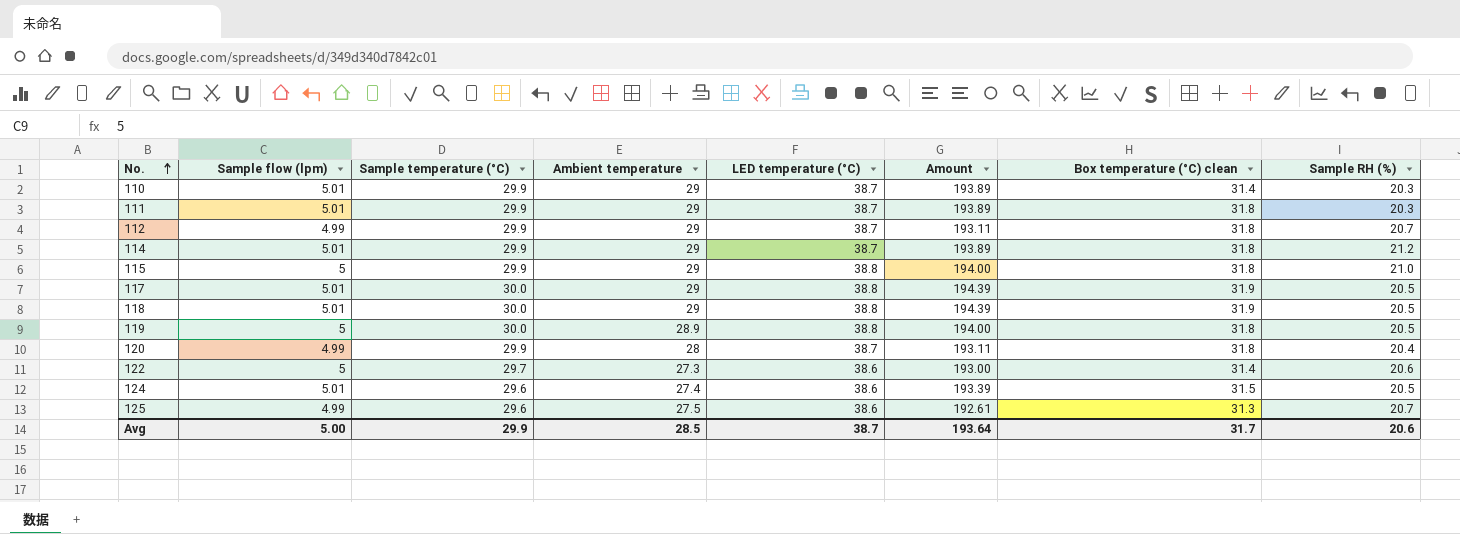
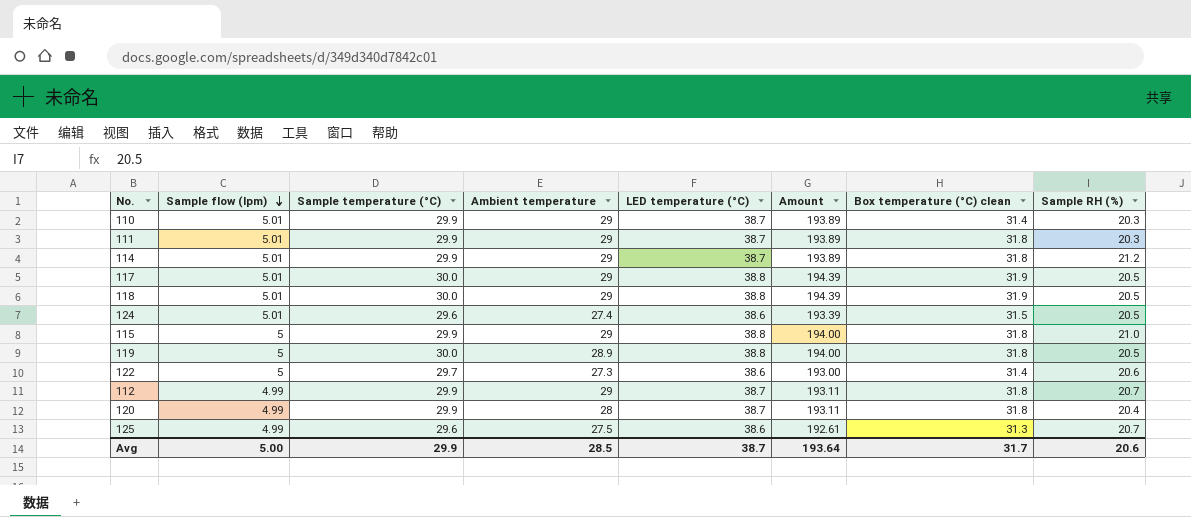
row order: No. ascending -> Sample flow (lpm) descending

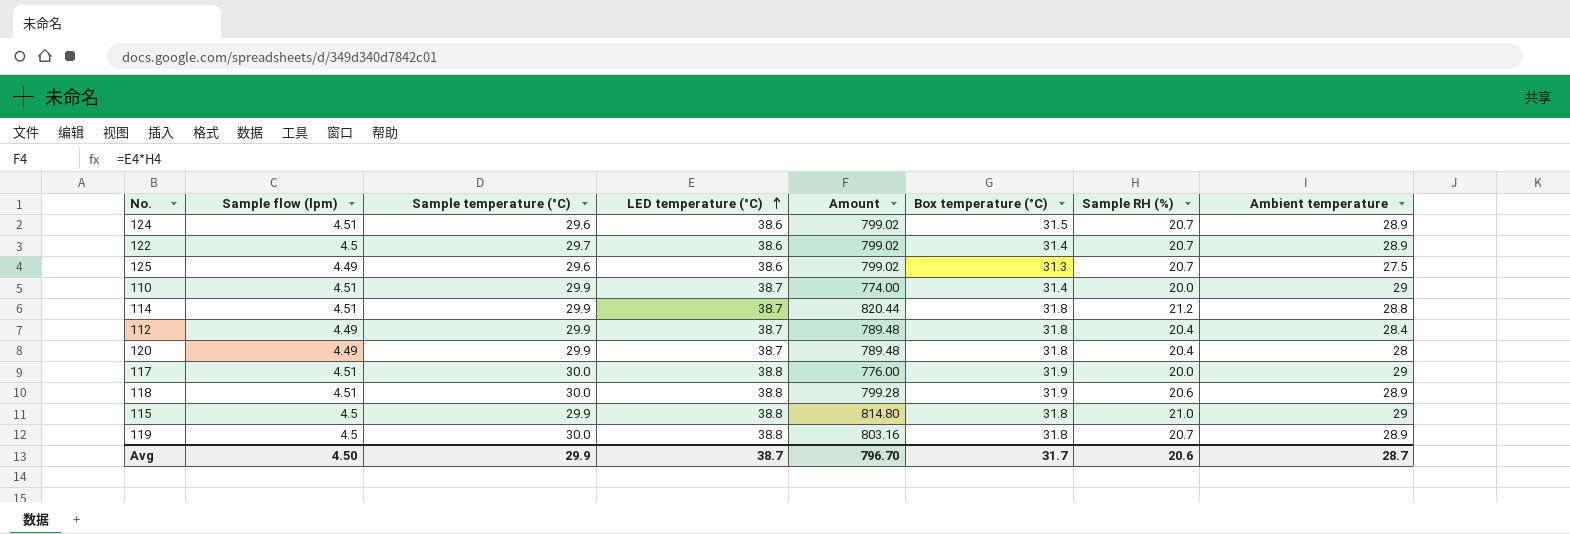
row order: Sample flow (lpm) descending -> LED temperature (°C) ascending
column Amount | formula: [Sample flow (lpm)] * [LED temperature (°C)] -> [LED temperature (°C)] * [Sample RH (%)]
column name: Box temperature (°C) clean -> Box temperature (°C)
column Ambient temperature | position: 4 -> 8
row 111: 5.01 | 29.9 | 29 | 38.7 | 193.89 | 31.8 | 20.3 -> none
124 | Sample flow (lpm): 5.01 -> 4.51
124 | Sample RH (%): 20.5 -> 20.7
124 | Ambient temperature: 27.4 -> 28.9
122 | Sample flow (lpm): 5 -> 4.5
122 | Sample RH (%): 20.6 -> 20.7
122 | Ambient temperature: 27.3 -> 28.9
125 | Sample flow (lpm): 4.99 -> 4.49
110 | Sample flow (lpm): 5.01 -> 4.51
110 | Sample RH (%): 20.3 -> 20.0
114 | Sample flow (lpm): 5.01 -> 4.51
114 | Ambient temperature: 29 -> 28.8
112 | Sample flow (lpm): 4.99 -> 4.49
112 | Sample RH (%): 20.7 -> 20.4
112 | Ambient temperature: 29 -> 28.4
120 | Sample flow (lpm): 4.99 -> 4.49
117 | Sample flow (lpm): 5.01 -> 4.51
117 | Sample RH (%): 20.5 -> 20.0
118 | Sample flow (lpm): 5.01 -> 4.51
118 | Sample RH (%): 20.5 -> 20.6
118 | Ambient temperature: 29 -> 28.9
115 | Sample flow (lpm): 5 -> 4.5
119 | Sample flow (lpm): 5 -> 4.5
119 | Sample RH (%): 20.5 -> 20.7
Avg | Sample flow (lpm): 5.00 -> 4.50
Avg | Amount: 193.64 -> 796.70
Avg | Ambient temperature: 28.5 -> 28.7

